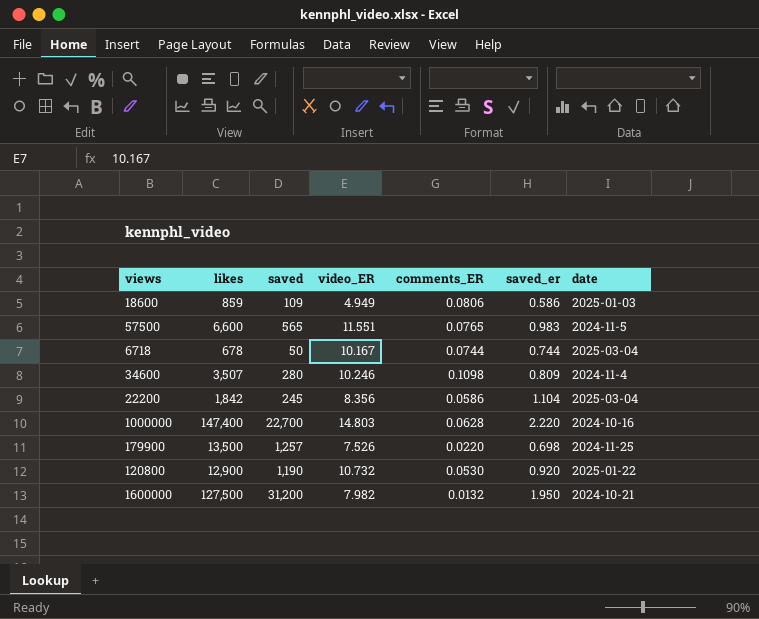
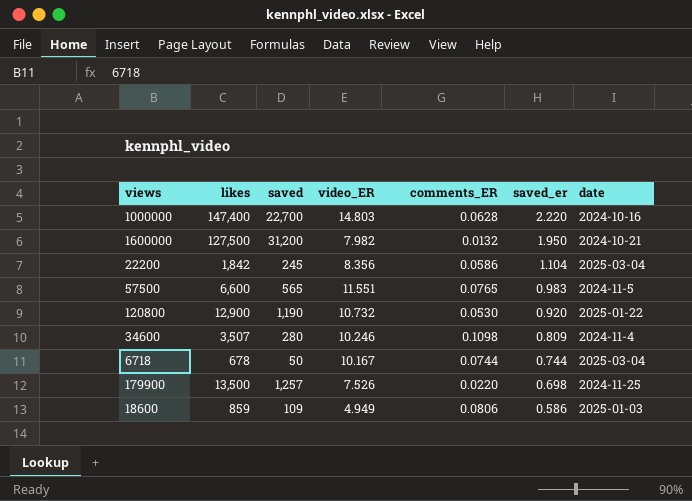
row order: none -> saved_er descending

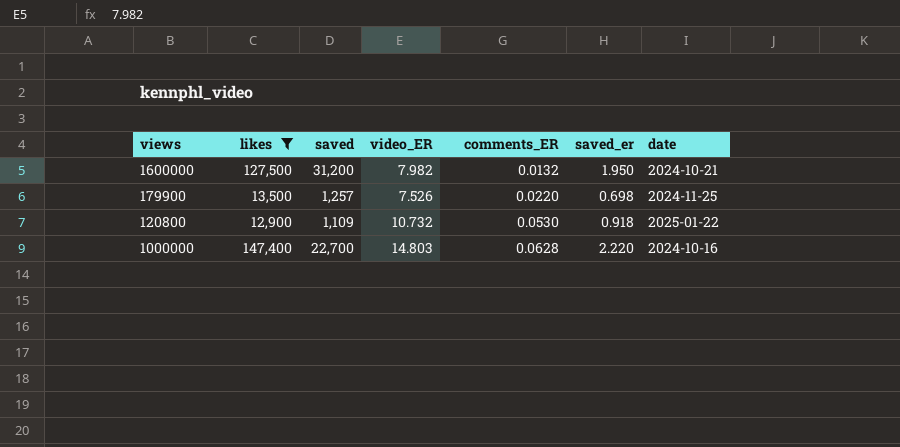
filter: none -> likes >= 12,900
row order: saved_er descending -> comments_ER ascending
120800 | saved: 1,190 -> 1,109
120800 | saved_er: 0.920 -> 0.918

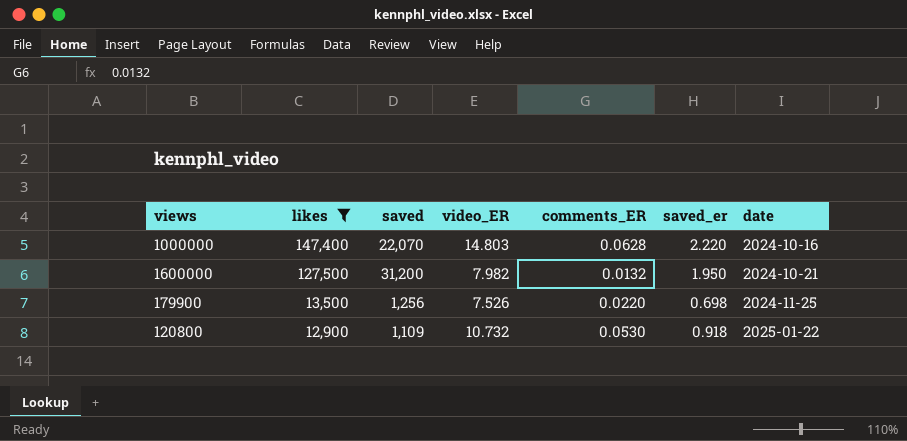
row order: comments_ER ascending -> likes descending
1000000 | saved: 22,700 -> 22,070
179900 | saved: 1,257 -> 1,256

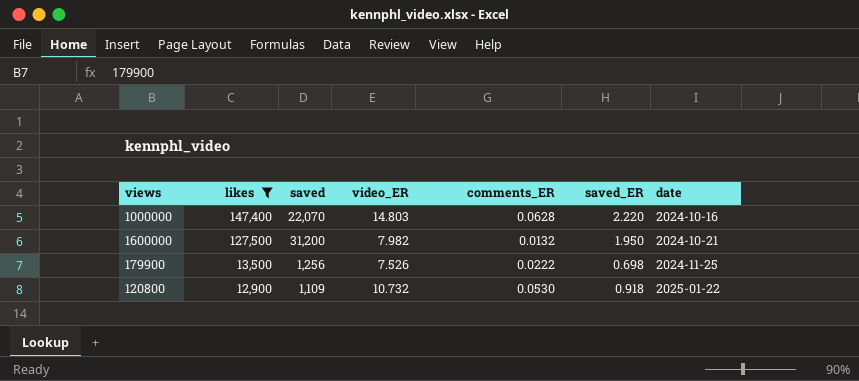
column name: saved_er -> saved_ER
179900 | comments_ER: 0.0220 -> 0.0222

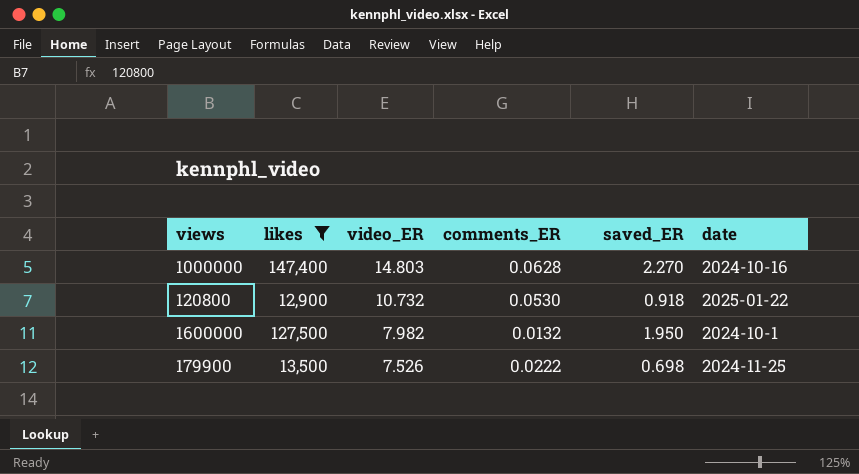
row order: likes descending -> video_ER descending
column saved | position: 3 -> none
1000000 | saved_ER: 2.220 -> 2.270
1600000 | date: 2024-10-21 -> 2024-10-1

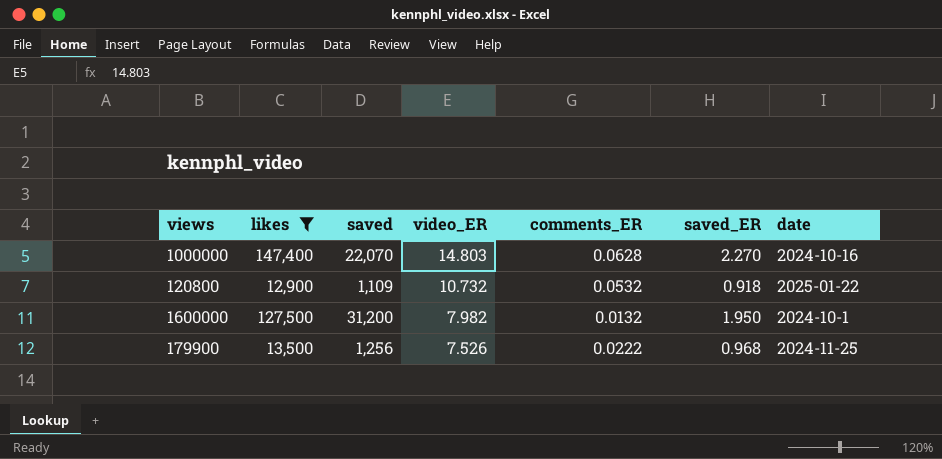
column saved | position: none -> 3
120800 | comments_ER: 0.0530 -> 0.0532
179900 | saved_ER: 0.698 -> 0.968

